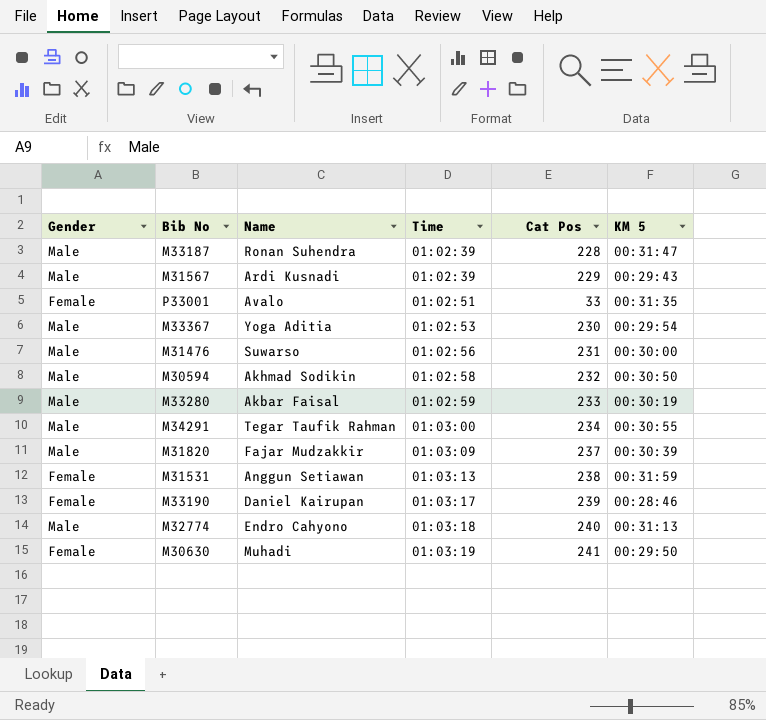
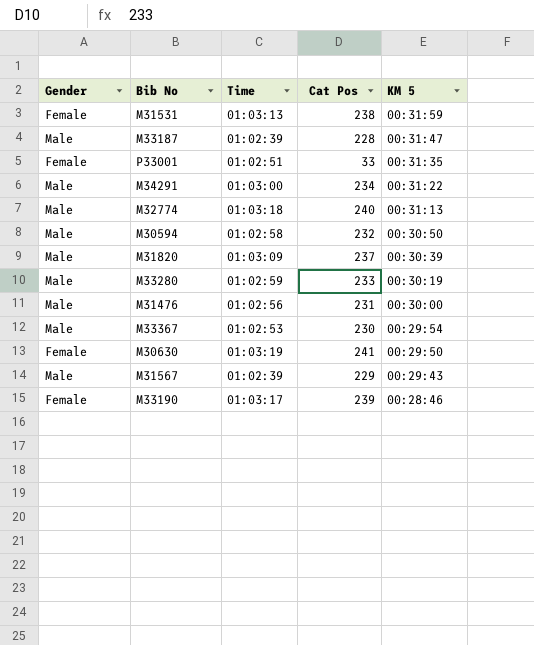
row order: Time ascending -> KM 5 descending
column Name | position: 3 -> none
M34291 | KM 5: 00:30:55 -> 00:31:22

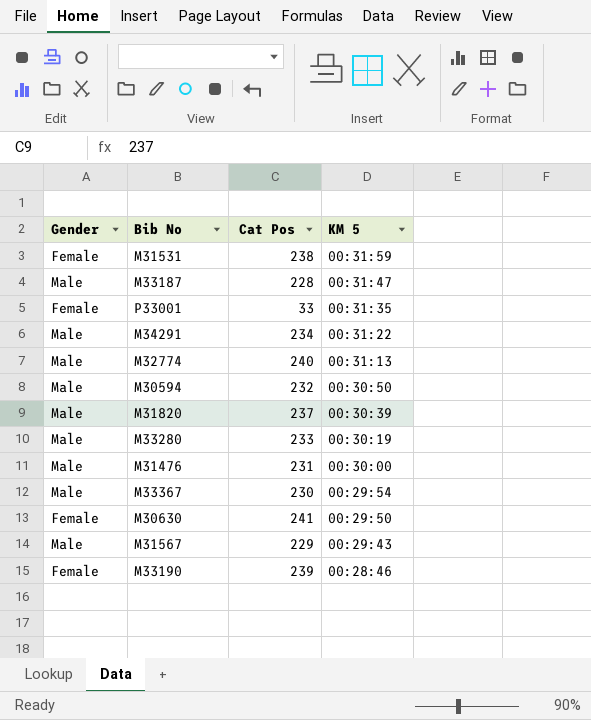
column Time | position: 3 -> none

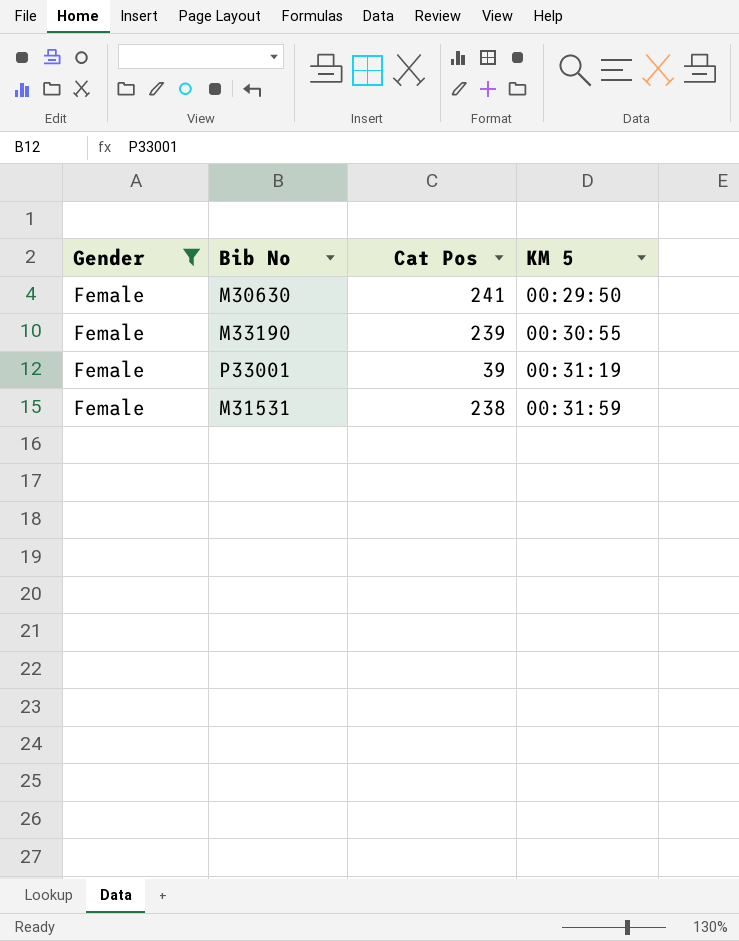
filter: none -> Gender = Female
row order: KM 5 descending -> KM 5 ascending
M33190 | KM 5: 00:28:46 -> 00:30:55
P33001 | Cat Pos: 33 -> 39
P33001 | KM 5: 00:31:35 -> 00:31:19

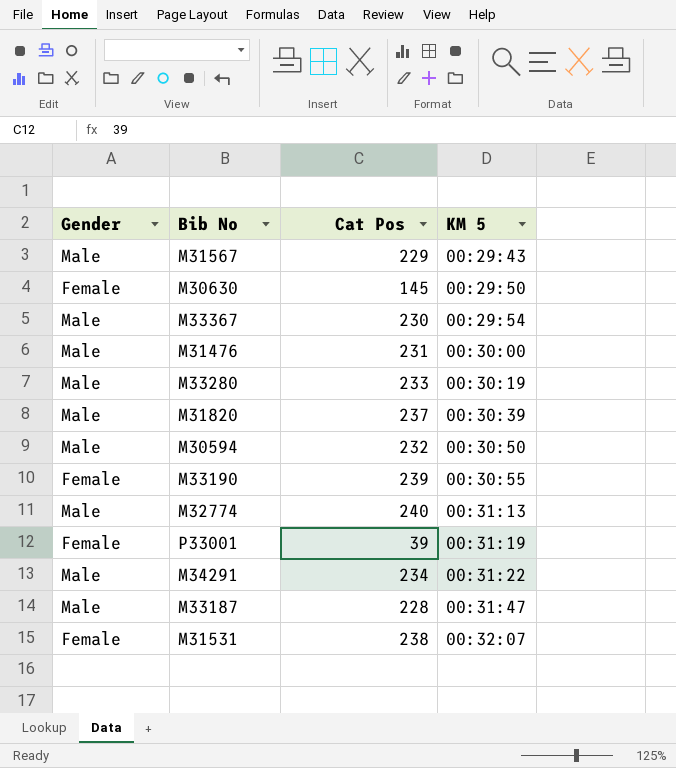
filter: Gender = Female -> none
M30630 | Cat Pos: 241 -> 145
M31531 | KM 5: 00:31:59 -> 00:32:07

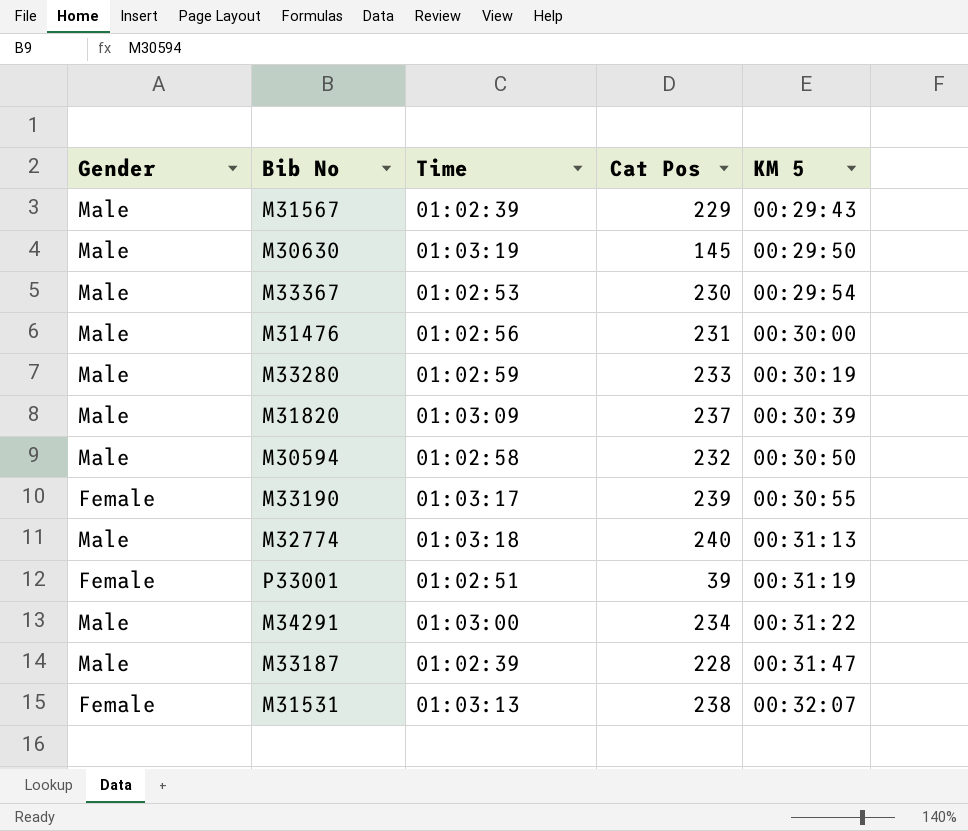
column Time | position: none -> 3
M30630 | Gender: Female -> Male

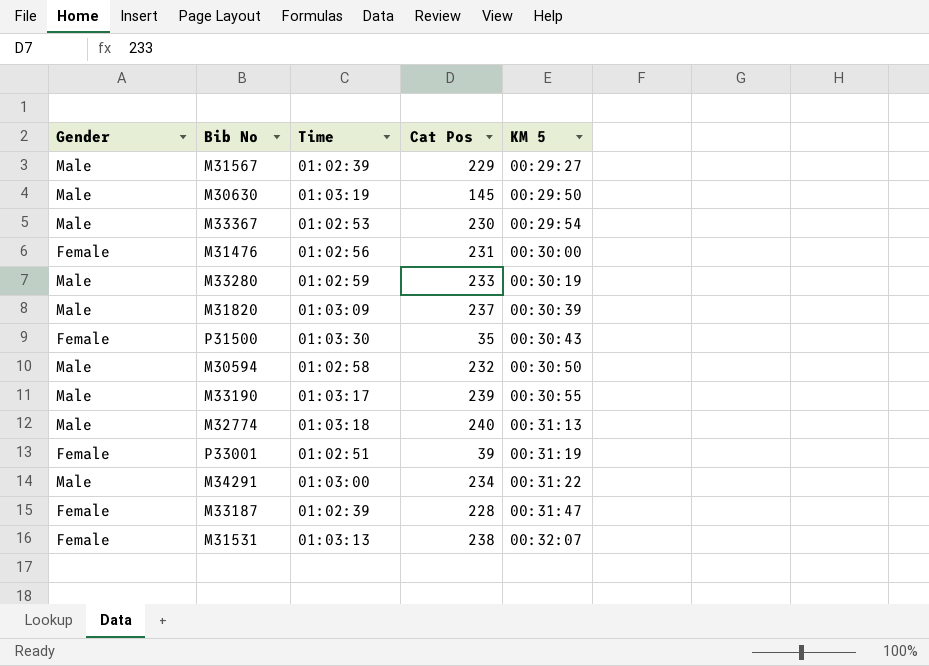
M31567 | KM 5: 00:29:43 -> 00:29:27
M31476 | Gender: Male -> Female
row P31500: none -> Female | 01:03:30 | 35 | 00:30:43
M33190 | Gender: Female -> Male
M33187 | Gender: Male -> Female

